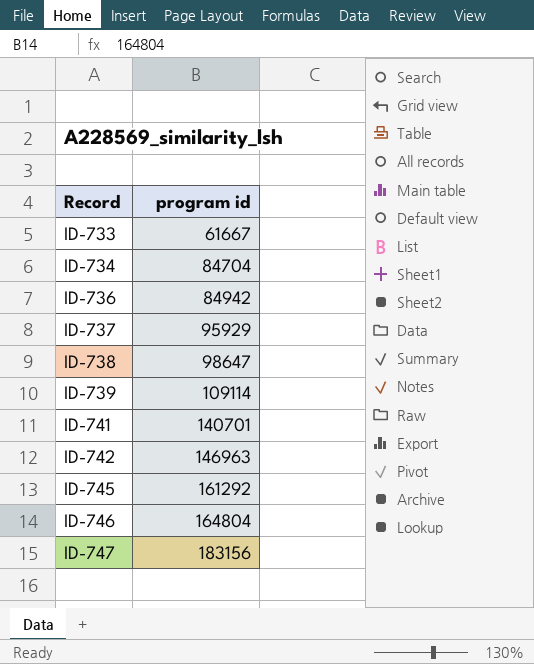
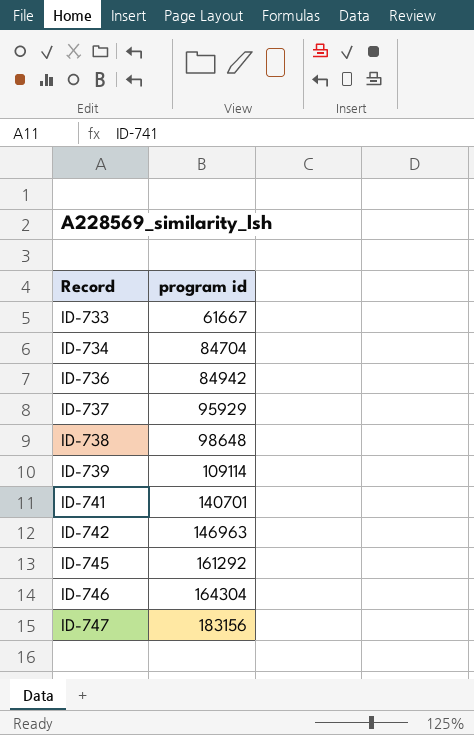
ID-738 | program id: 98647 -> 98648
ID-746 | program id: 164804 -> 164304

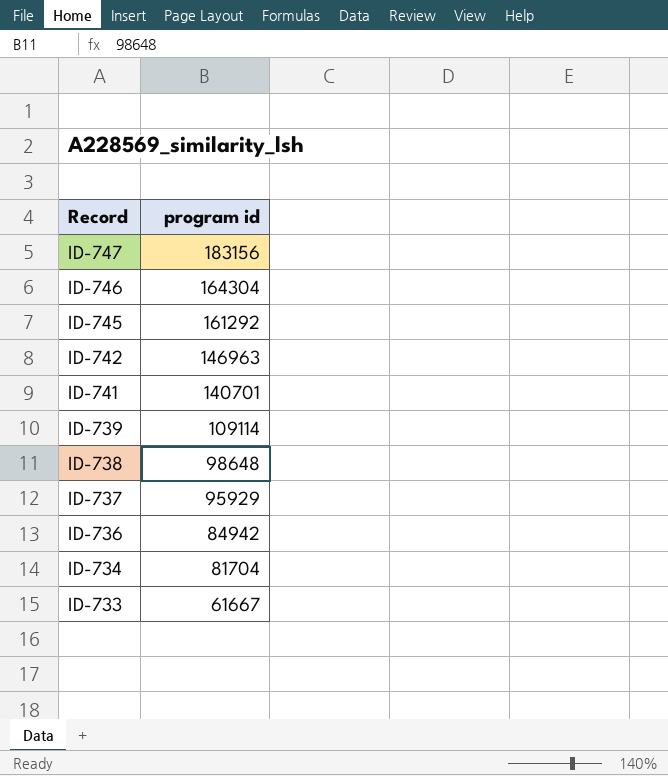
row order: Record ascending -> Record descending
ID-734 | program id: 84704 -> 81704

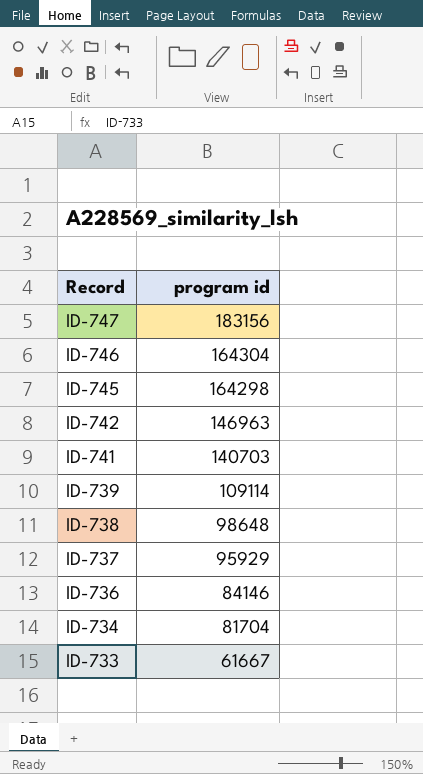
ID-745 | program id: 161292 -> 164298
ID-741 | program id: 140701 -> 140703
ID-736 | program id: 84942 -> 84146

